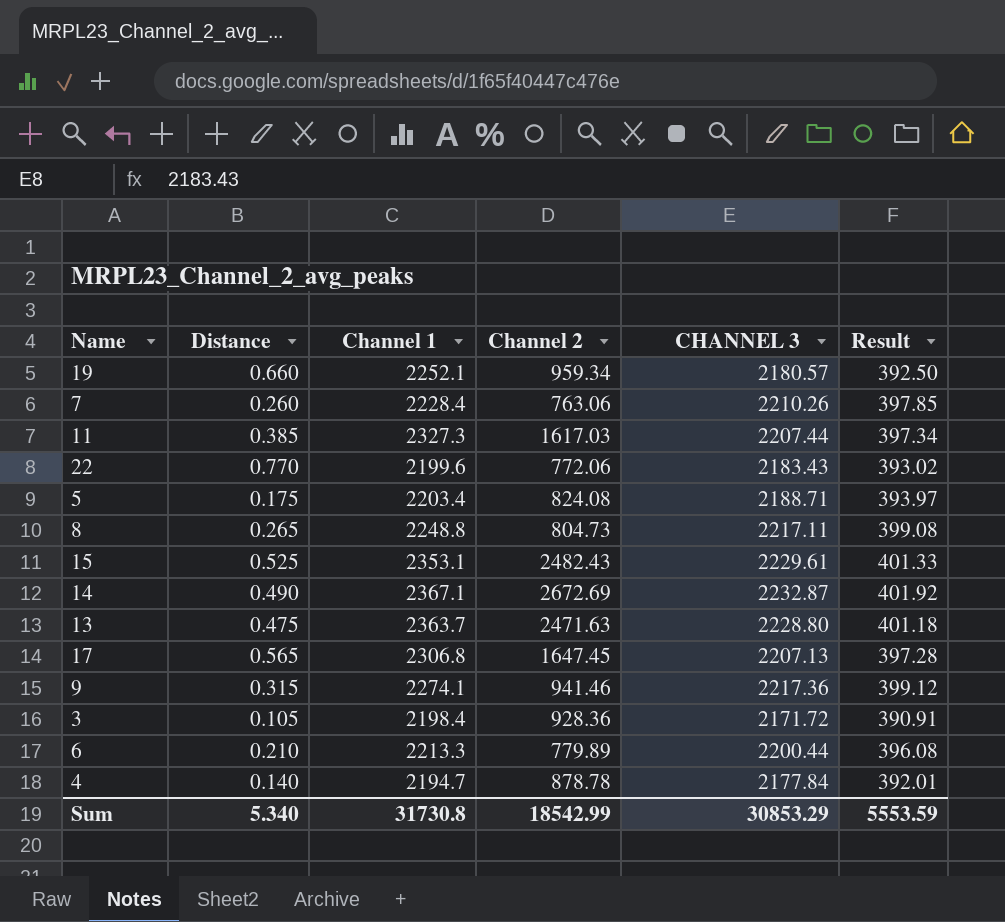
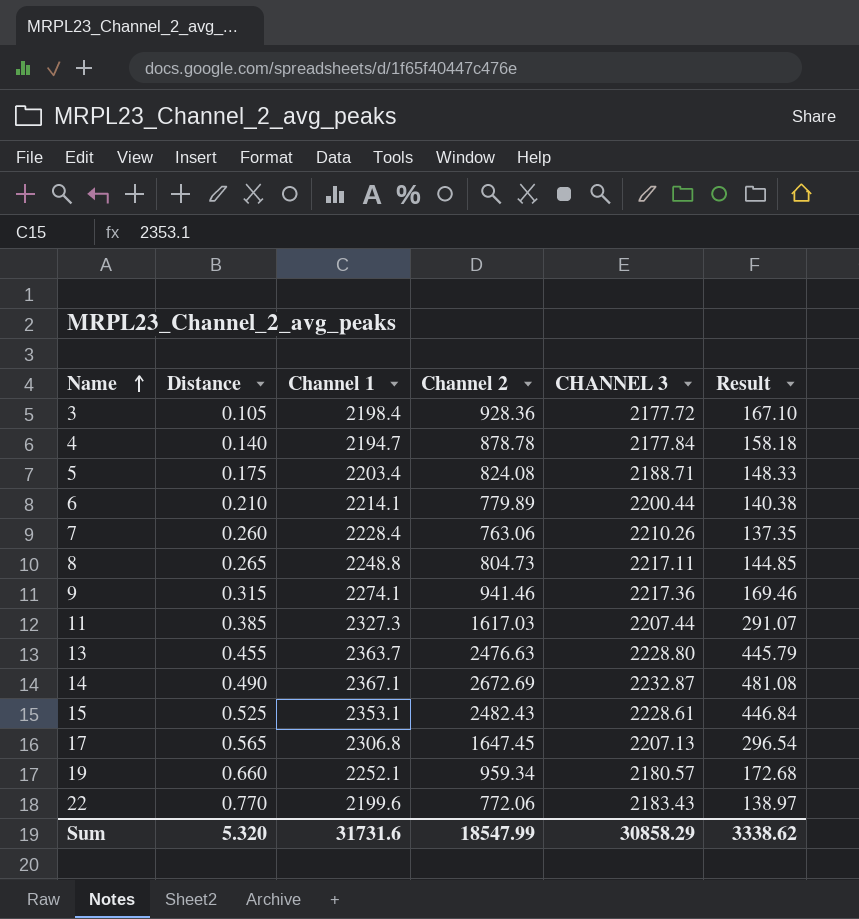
row order: none -> Name ascending
column Result | formula: [CHANNEL 3] * 0.18 -> [Channel 2] * 0.18
3 | CHANNEL 3: 2171.72 -> 2177.72
6 | Channel 1: 2213.3 -> 2214.1
13 | Distance: 0.475 -> 0.455
13 | Channel 2: 2471.63 -> 2476.63
15 | CHANNEL 3: 2229.61 -> 2228.61
Sum | Distance: 5.340 -> 5.320
Sum | Channel 1: 31730.8 -> 31731.6
Sum | Channel 2: 18542.99 -> 18547.99
Sum | CHANNEL 3: 30853.29 -> 30858.29
Sum | Result: 5553.59 -> 3338.62

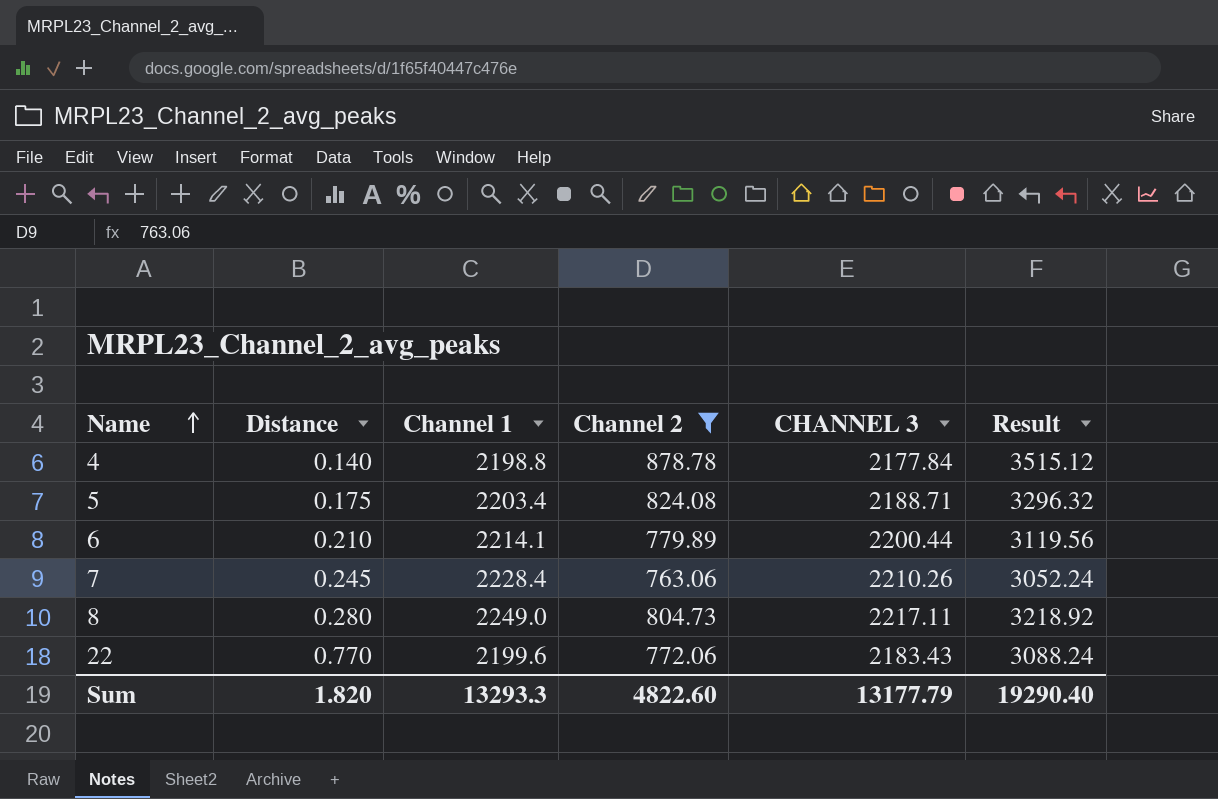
filter: none -> Channel 2 <= 878.78
column Result | formula: [Channel 2] * 0.18 -> [Channel 2] * 4
4 | Channel 1: 2194.7 -> 2198.8
7 | Distance: 0.260 -> 0.245
8 | Distance: 0.265 -> 0.280
8 | Channel 1: 2248.8 -> 2249.0
Sum | Distance: 5.320 -> 1.820
Sum | Channel 1: 31731.6 -> 13293.3
Sum | Channel 2: 18547.99 -> 4822.60
Sum | CHANNEL 3: 30858.29 -> 13177.79
Sum | Result: 3338.62 -> 19290.40

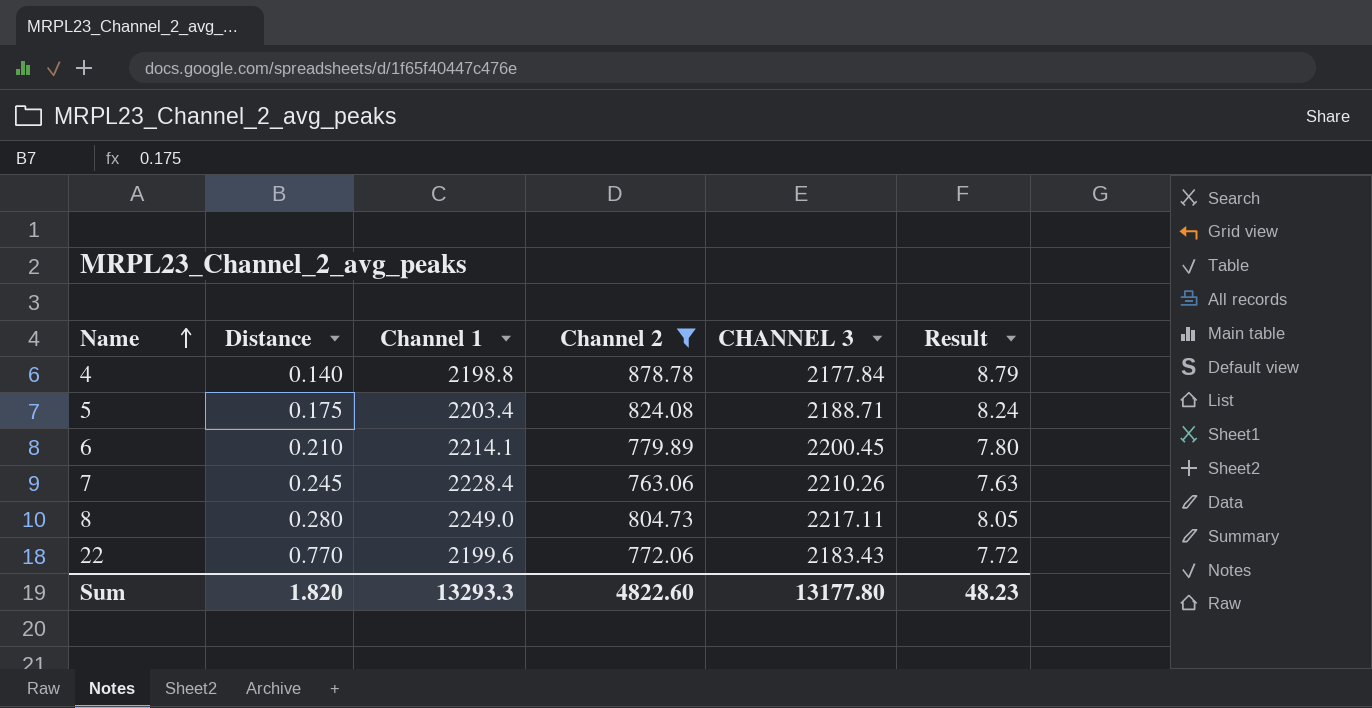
column Result | formula: [Channel 2] * 4 -> [Channel 2] * 0.01
6 | CHANNEL 3: 2200.44 -> 2200.45
Sum | CHANNEL 3: 13177.79 -> 13177.80
Sum | Result: 19290.40 -> 48.23

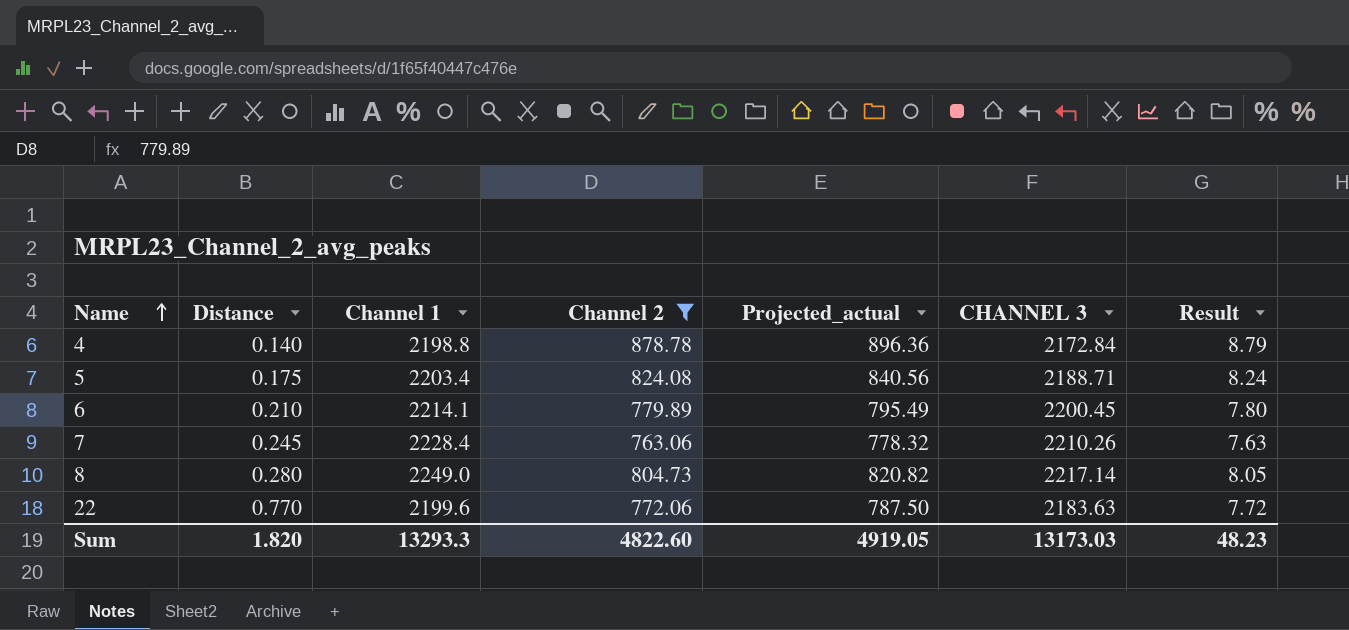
column Projected_actual | formula: none -> [Channel 2] * 1.02
4 | CHANNEL 3: 2177.84 -> 2172.84
8 | CHANNEL 3: 2217.11 -> 2217.14
22 | CHANNEL 3: 2183.43 -> 2183.63
Sum | CHANNEL 3: 13177.80 -> 13173.03

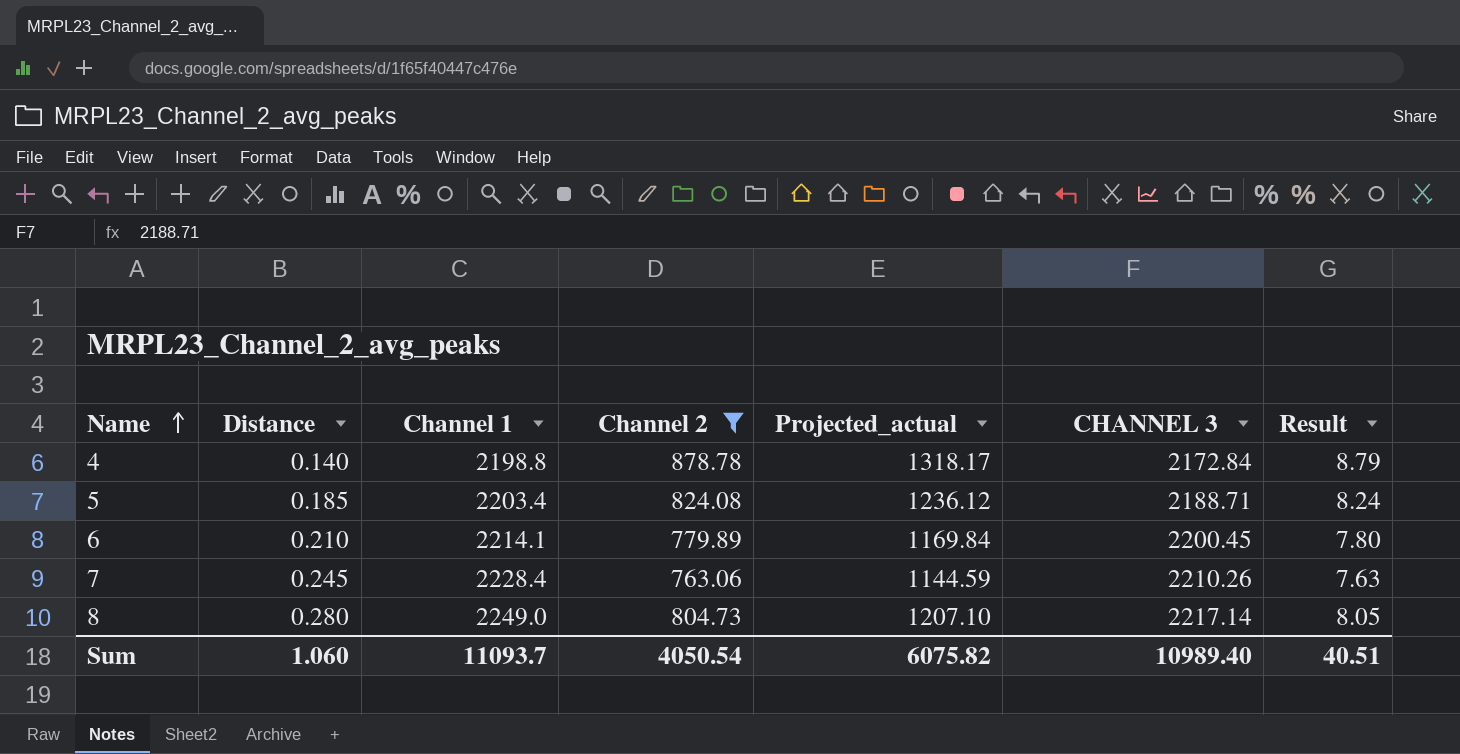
column Projected_actual | formula: [Channel 2] * 1.02 -> [Channel 2] * 1.5
row 22: 0.770 | 2199.6 | 772.06 | 787.50 | 2183.63 | 7.72 -> none
5 | Distance: 0.175 -> 0.185
Sum | Distance: 1.820 -> 1.060
Sum | Channel 1: 13293.3 -> 11093.7
Sum | Channel 2: 4822.60 -> 4050.54
Sum | Projected_actual: 4919.05 -> 6075.82
Sum | CHANNEL 3: 13173.03 -> 10989.40
Sum | Result: 48.23 -> 40.51

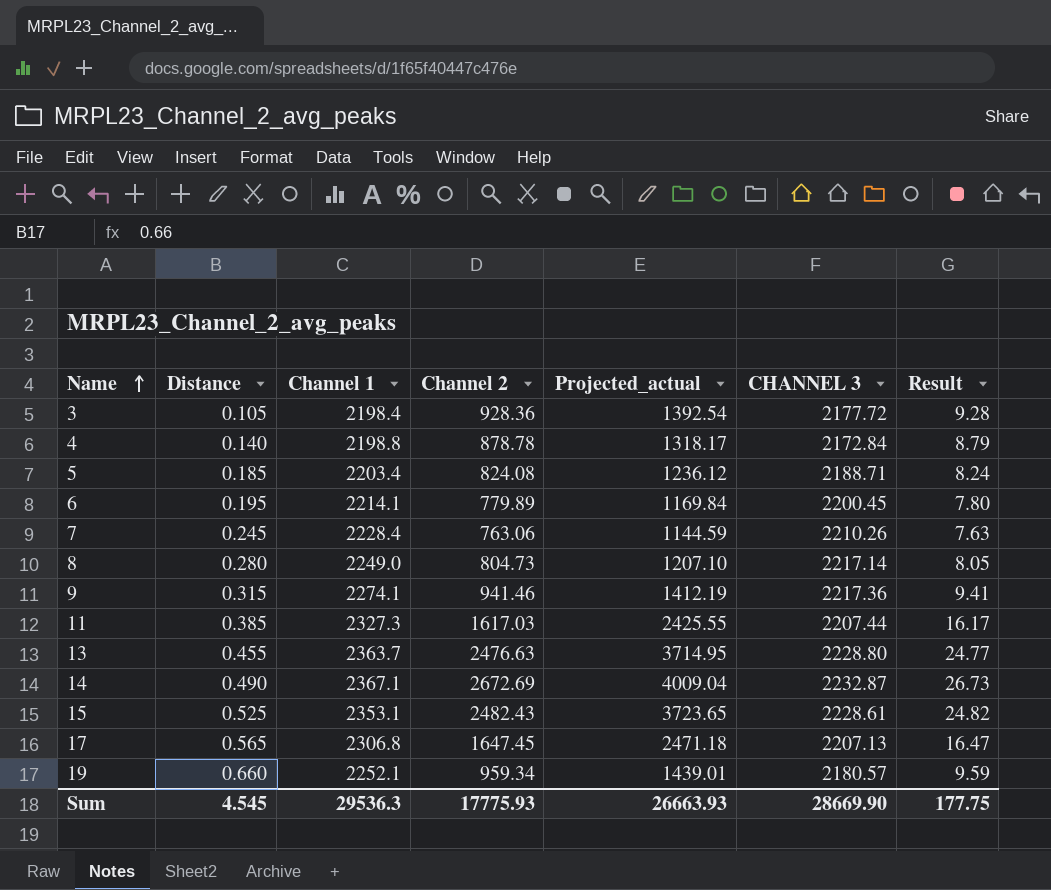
filter: Channel 2 <= 878.78 -> none
6 | Distance: 0.210 -> 0.195
Sum | Distance: 1.060 -> 4.545
Sum | Channel 1: 11093.7 -> 29536.3
Sum | Channel 2: 4050.54 -> 17775.93
Sum | Projected_actual: 6075.82 -> 26663.93
Sum | CHANNEL 3: 10989.40 -> 28669.90
Sum | Result: 40.51 -> 177.75

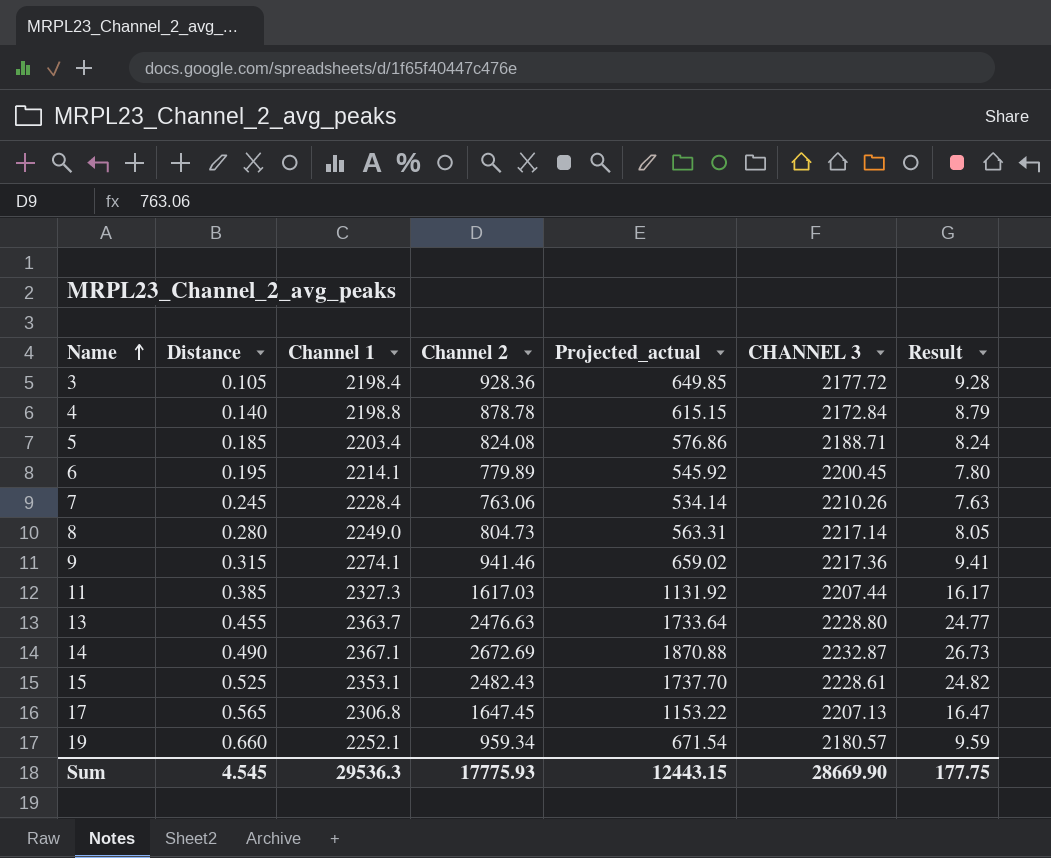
column Projected_actual | formula: [Channel 2] * 1.5 -> [Channel 2] * 0.7
Sum | Projected_actual: 26663.93 -> 12443.15

